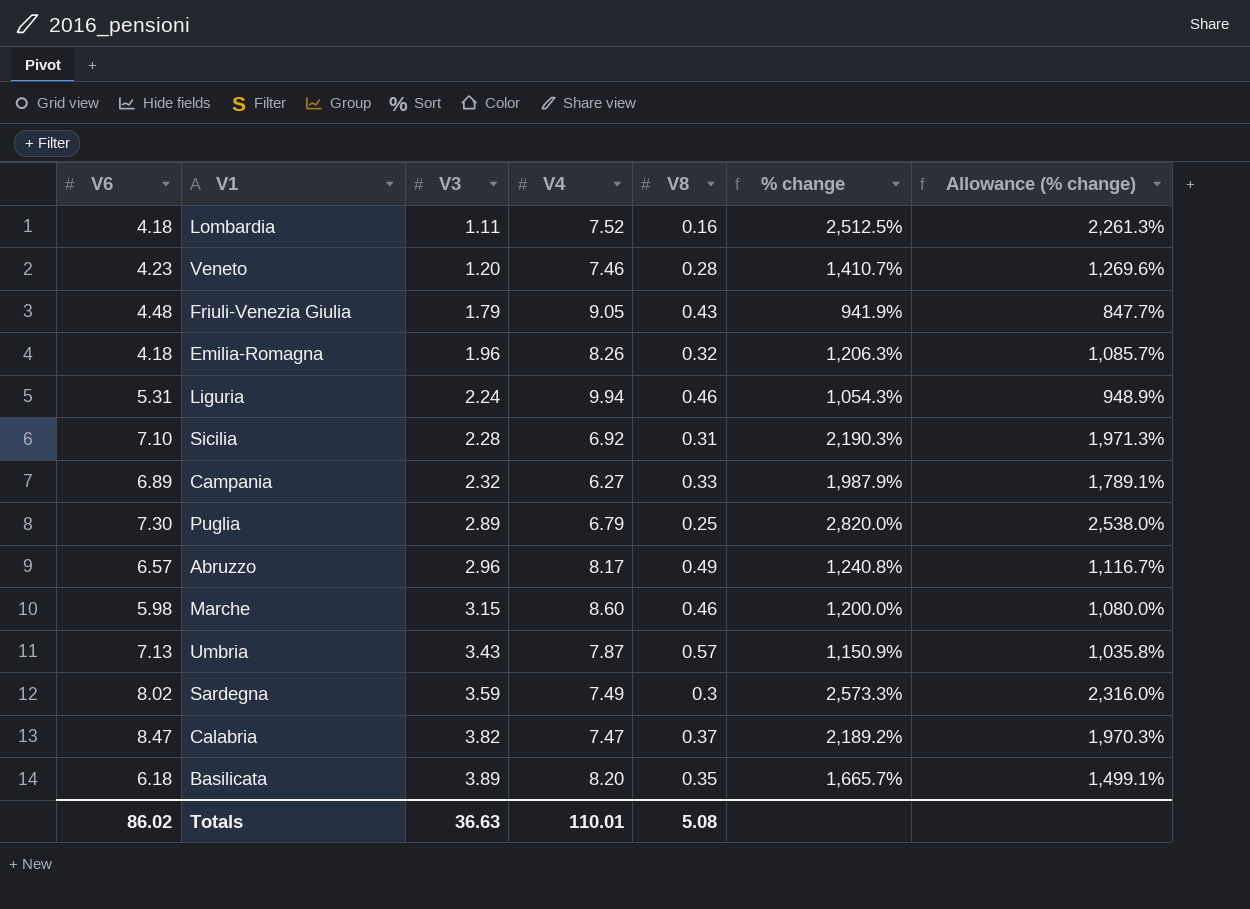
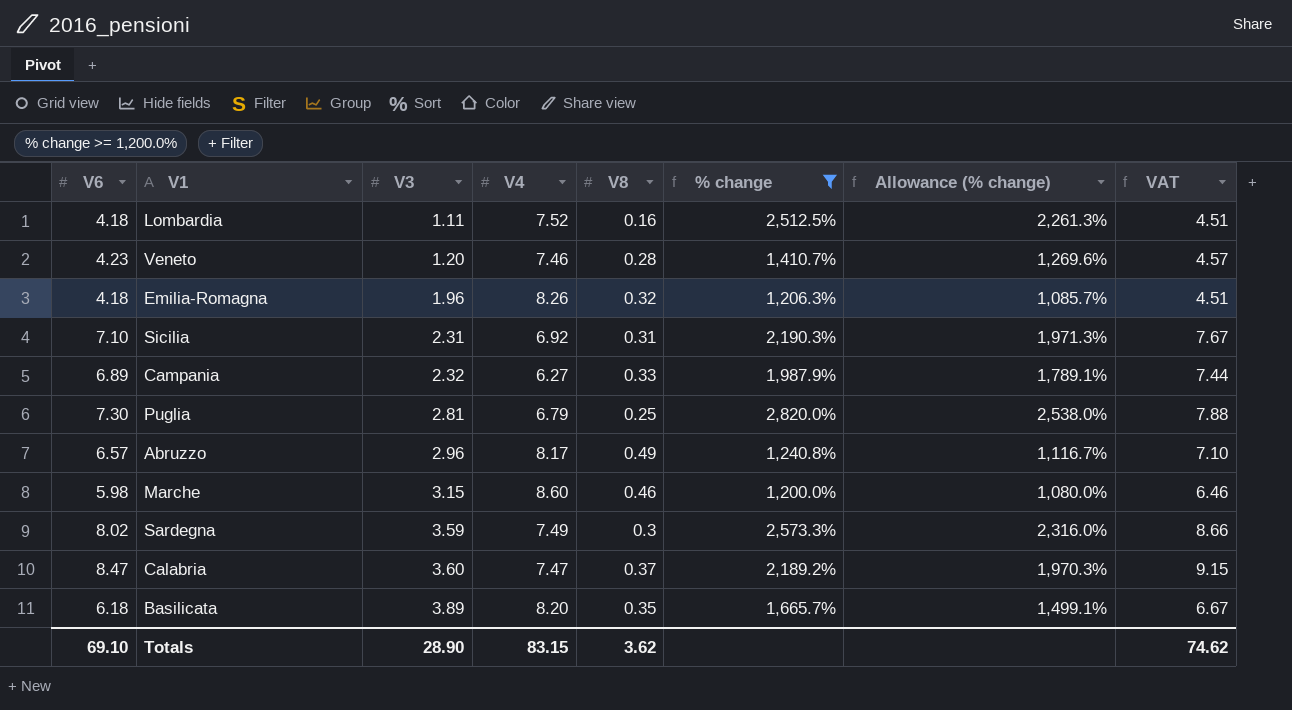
filter: none -> % change >= 1,200.0%
column VAT | formula: none -> [V6] * 1.08
Sicilia | V3: 2.28 -> 2.31
Puglia | V3: 2.89 -> 2.81
Calabria | V3: 3.82 -> 3.60
Totals | V6: 86.02 -> 69.10
Totals | V3: 36.63 -> 28.90
Totals | V4: 110.01 -> 83.15
Totals | V8: 5.08 -> 3.62

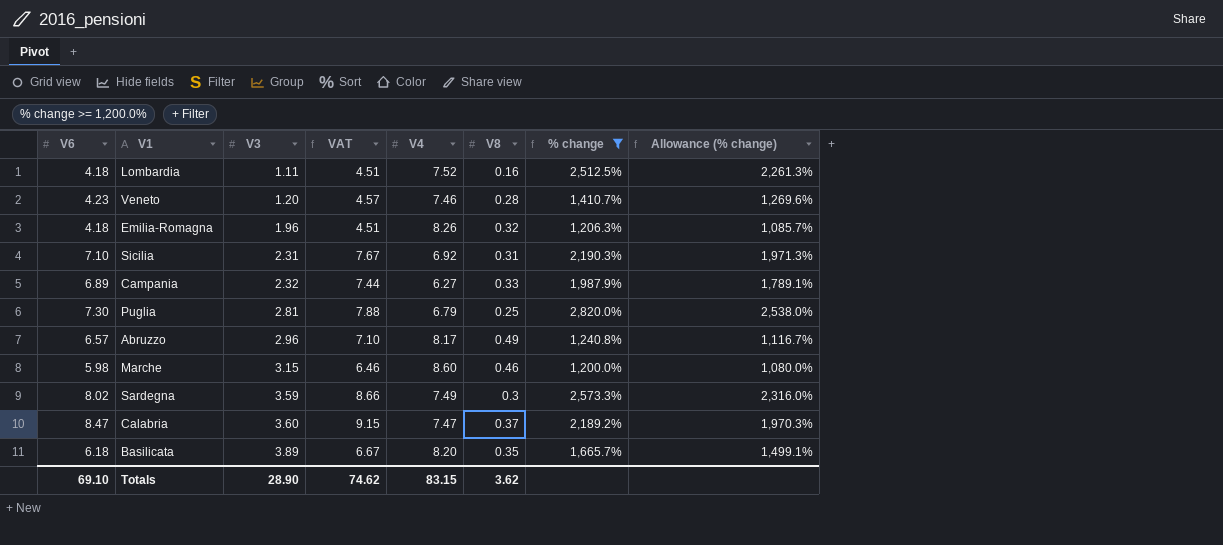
column VAT | position: 8 -> 4

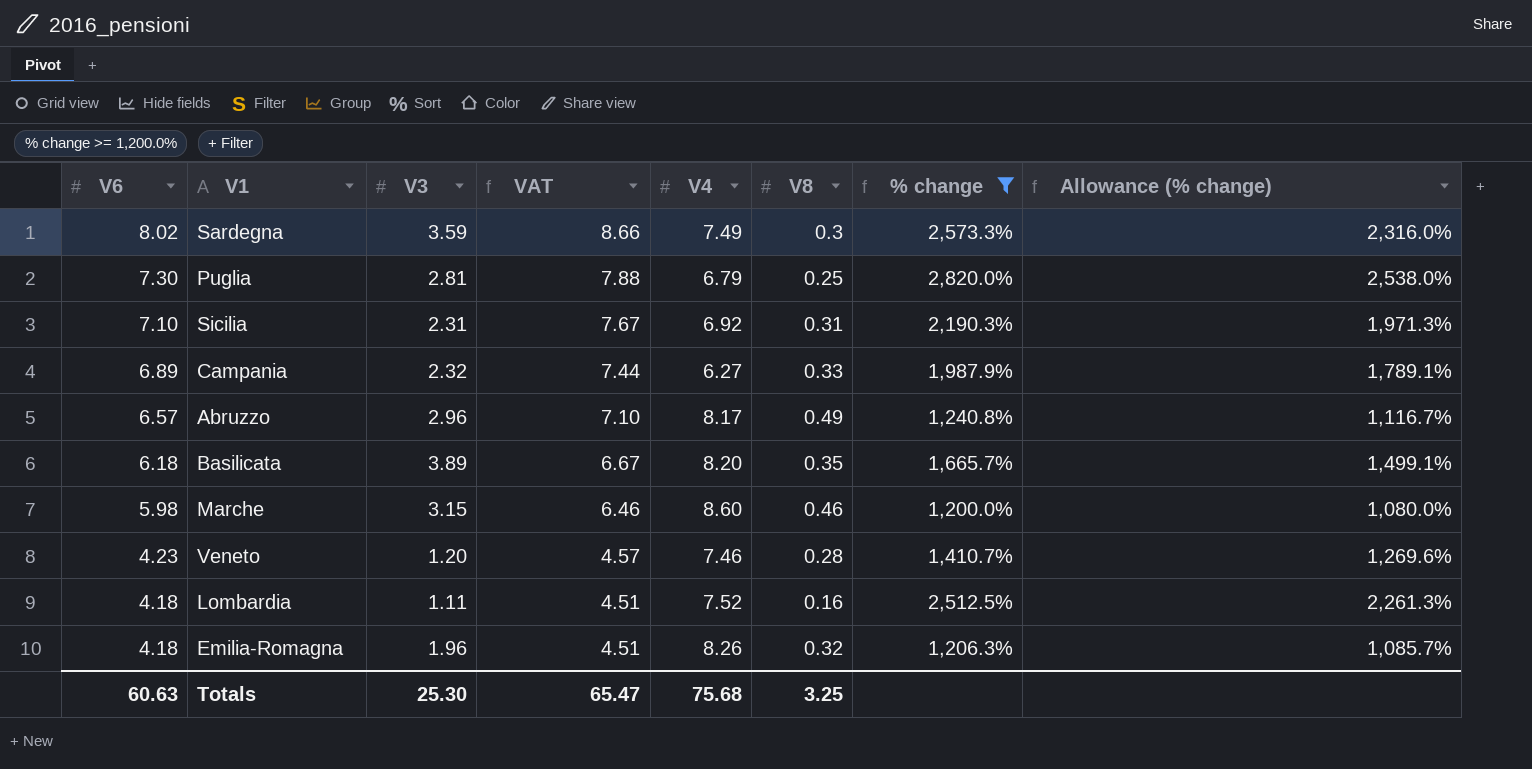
row order: V3 ascending -> V6 descending
row Calabria: 8.47 | 3.60 | 9.15 | 7.47 | 0.37 | 2,189.2% | 1,970.3% -> none
Totals | V6: 69.10 -> 60.63
Totals | V3: 28.90 -> 25.30
Totals | VAT: 74.62 -> 65.47
Totals | V4: 83.15 -> 75.68
Totals | V8: 3.62 -> 3.25

